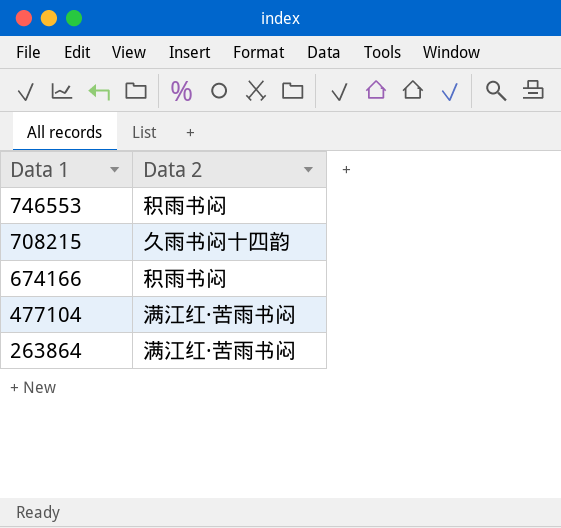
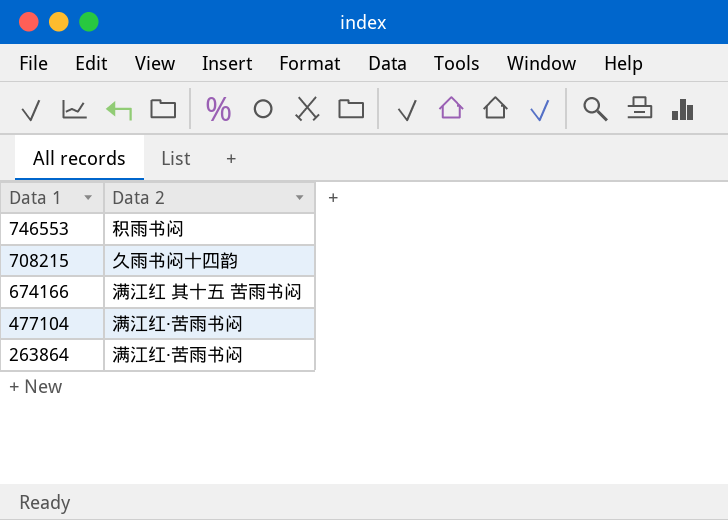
674166 | Data 2: 积雨书闷 -> 满江红 其十五 苦雨书闷

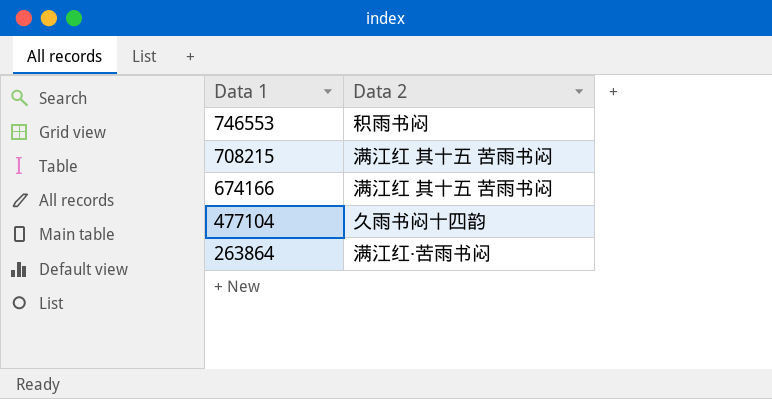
708215 | Data 2: 久雨书闷十四韵 -> 满江红 其十五 苦雨书闷
477104 | Data 2: 满江红·苦雨书闷 -> 久雨书闷十四韵

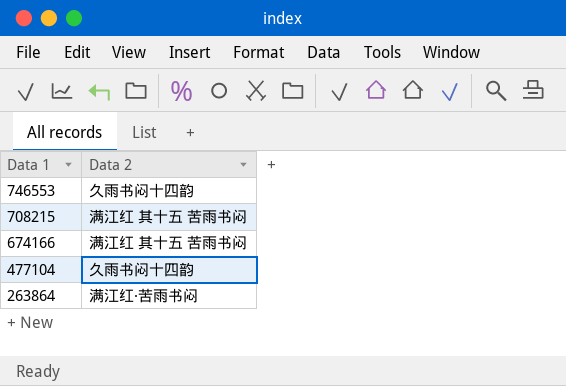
746553 | Data 2: 积雨书闷 -> 久雨书闷十四韵

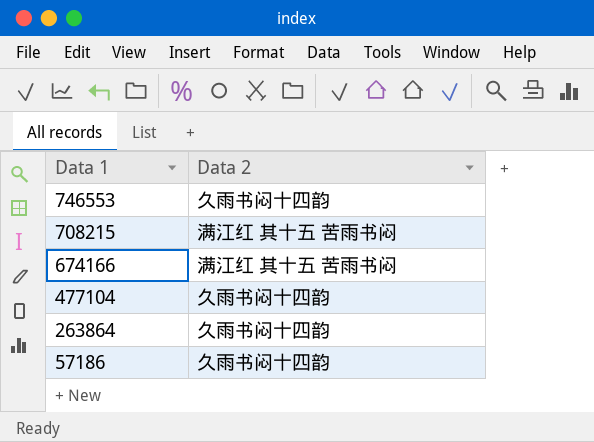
263864 | Data 2: 满江红·苦雨书闷 -> 久雨书闷十四韵
row 57186: none -> 久雨书闷十四韵

